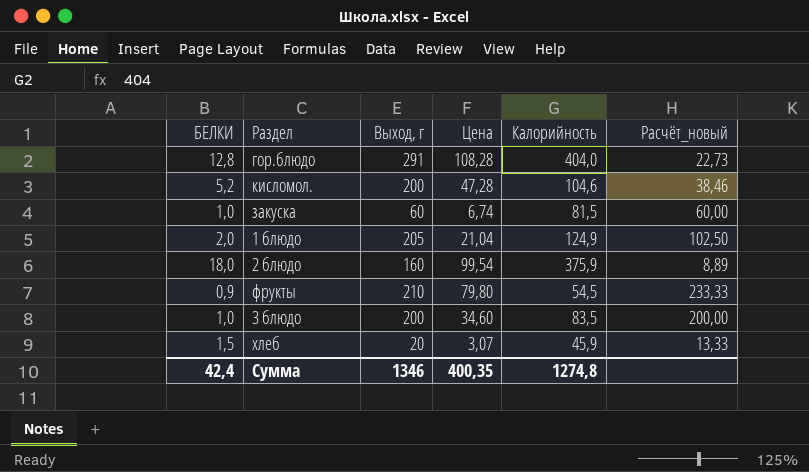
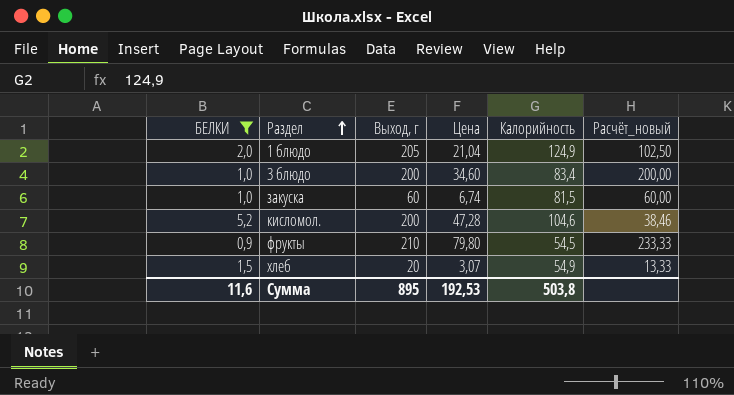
filter: none -> БЕЛКИ <= 5,2
row order: none -> Раздел ascending
3 блюдо | Калорийность: 83,5 -> 83,4
хлеб | Калорийность: 45,9 -> 54,9
Сумма | БЕЛКИ: 42,4 -> 11,6
Сумма | Выход, г: 1346 -> 895
Сумма | Цена: 400,35 -> 192,53
Сумма | Калорийность: 1274,8 -> 503,8

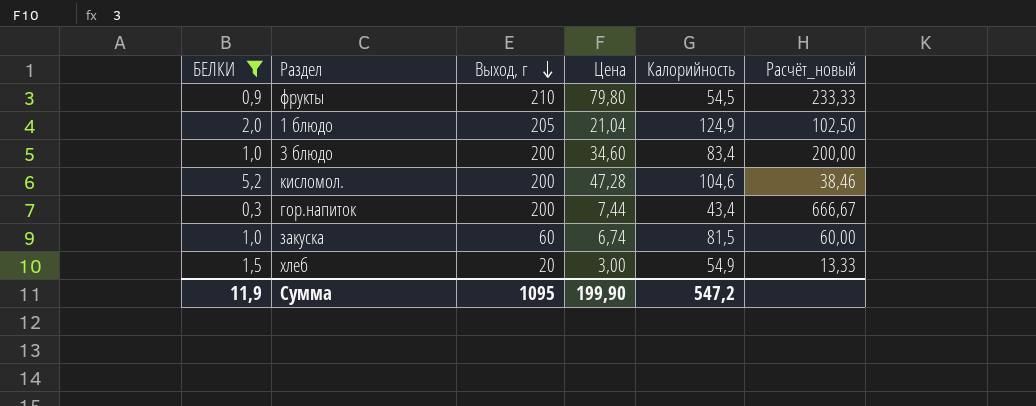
row order: Раздел ascending -> Выход, г descending
row гор.напиток: none -> 0,3 | 200 | 7,44 | 43,4 | 666,67
хлеб | Цена: 3,07 -> 3,00
Сумма | БЕЛКИ: 11,6 -> 11,9
Сумма | Выход, г: 895 -> 1095
Сумма | Цена: 192,53 -> 199,90
Сумма | Калорийность: 503,8 -> 547,2

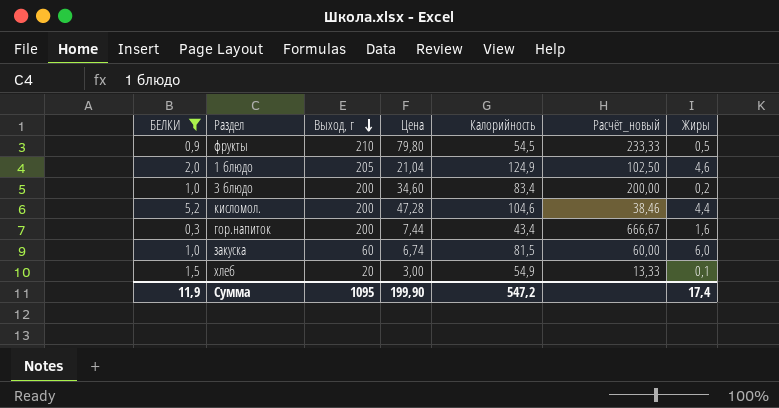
column Жиры | position: none -> 7

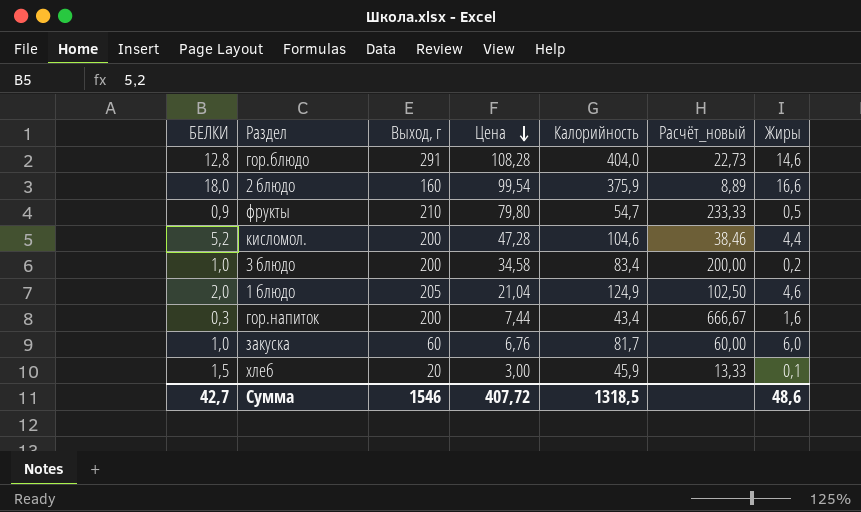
filter: БЕЛКИ <= 5,2 -> none
row order: Выход, г descending -> Цена descending
фрукты | Калорийность: 54,5 -> 54,7
3 блюдо | Цена: 34,60 -> 34,58
закуска | Цена: 6,74 -> 6,76
закуска | Калорийность: 81,5 -> 81,7
хлеб | Калорийность: 54,9 -> 45,9
Сумма | БЕЛКИ: 11,9 -> 42,7
Сумма | Выход, г: 1095 -> 1546
Сумма | Цена: 199,90 -> 407,72
Сумма | Калорийность: 547,2 -> 1318,5
Сумма | Жиры: 17,4 -> 48,6

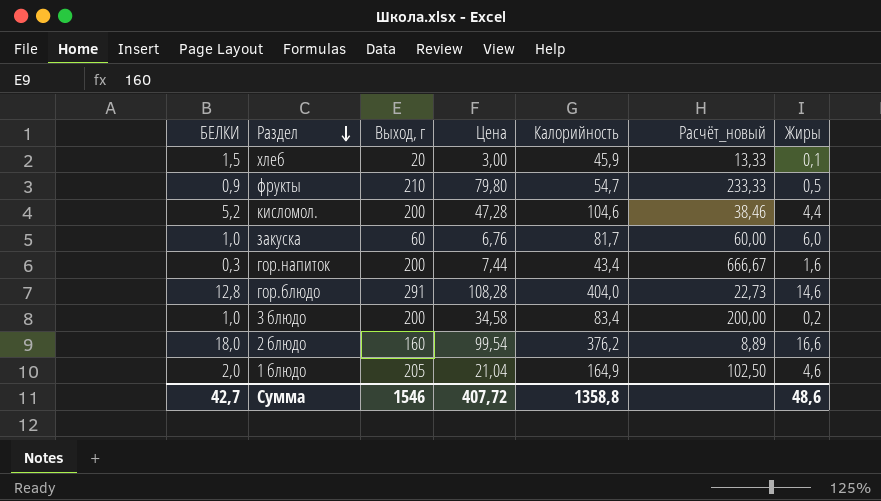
row order: Цена descending -> Раздел descending
2 блюдо | Калорийность: 375,9 -> 376,2
1 блюдо | Калорийность: 124,9 -> 164,9
Сумма | Калорийность: 1318,5 -> 1358,8

